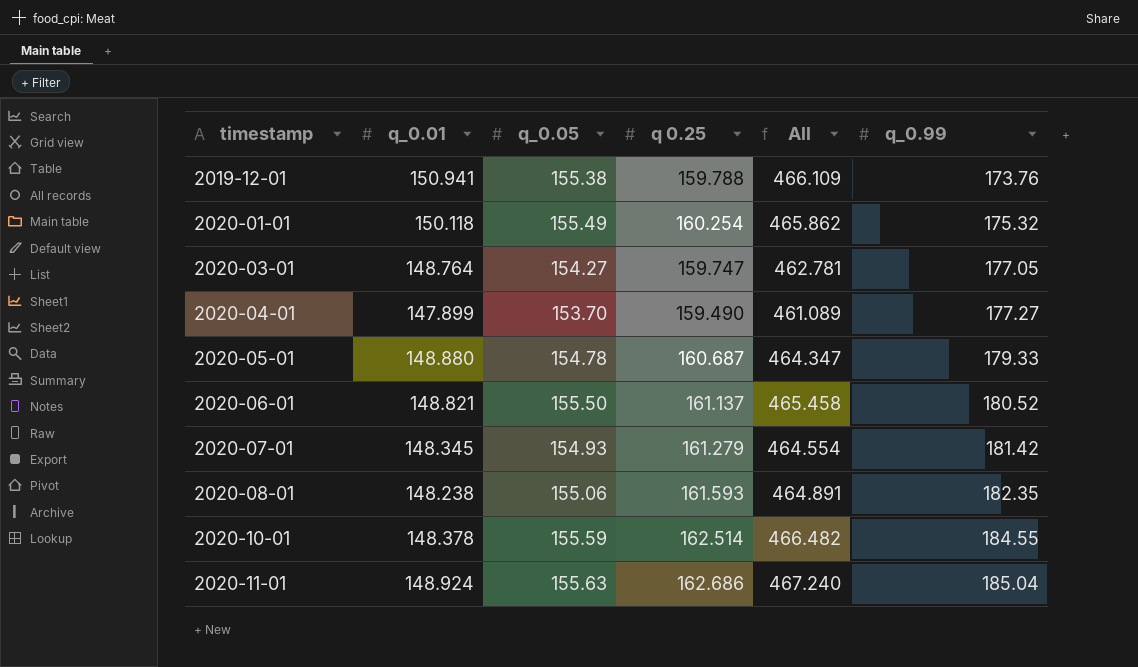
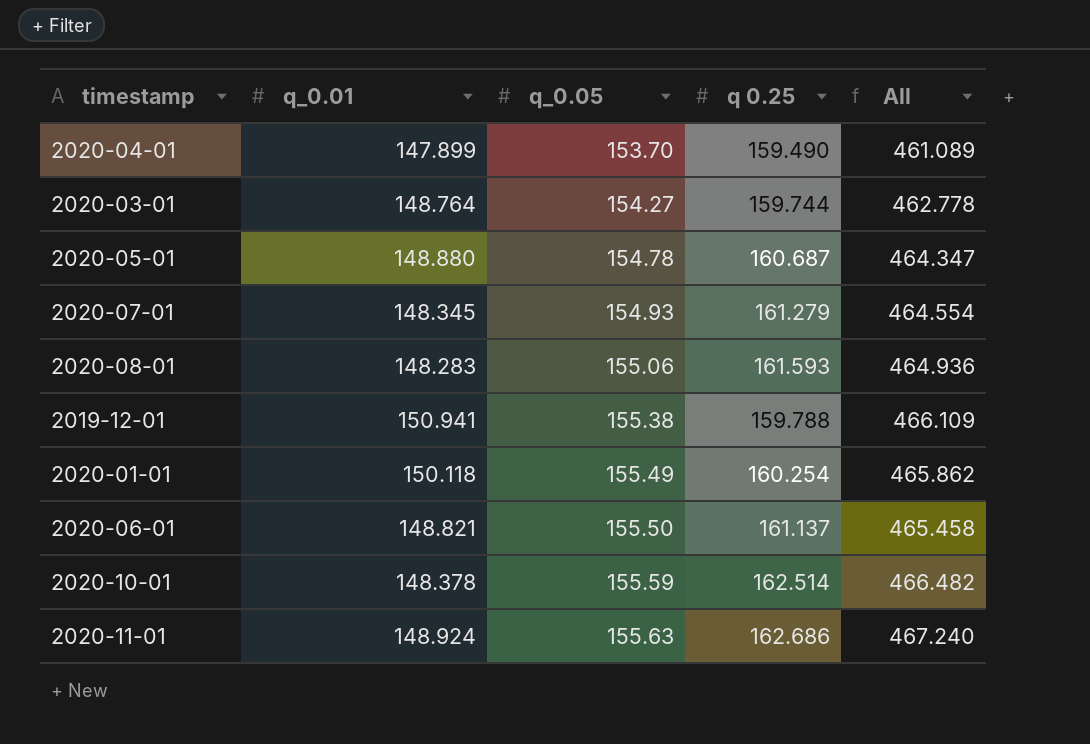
row order: timestamp ascending -> q_0.05 ascending
column q_0.99 | position: 6 -> none
2020-03-01 | q 0.25: 159.747 -> 159.744
2020-03-01 | All: 462.781 -> 462.778
2020-08-01 | q_0.01: 148.238 -> 148.283
2020-08-01 | All: 464.891 -> 464.936

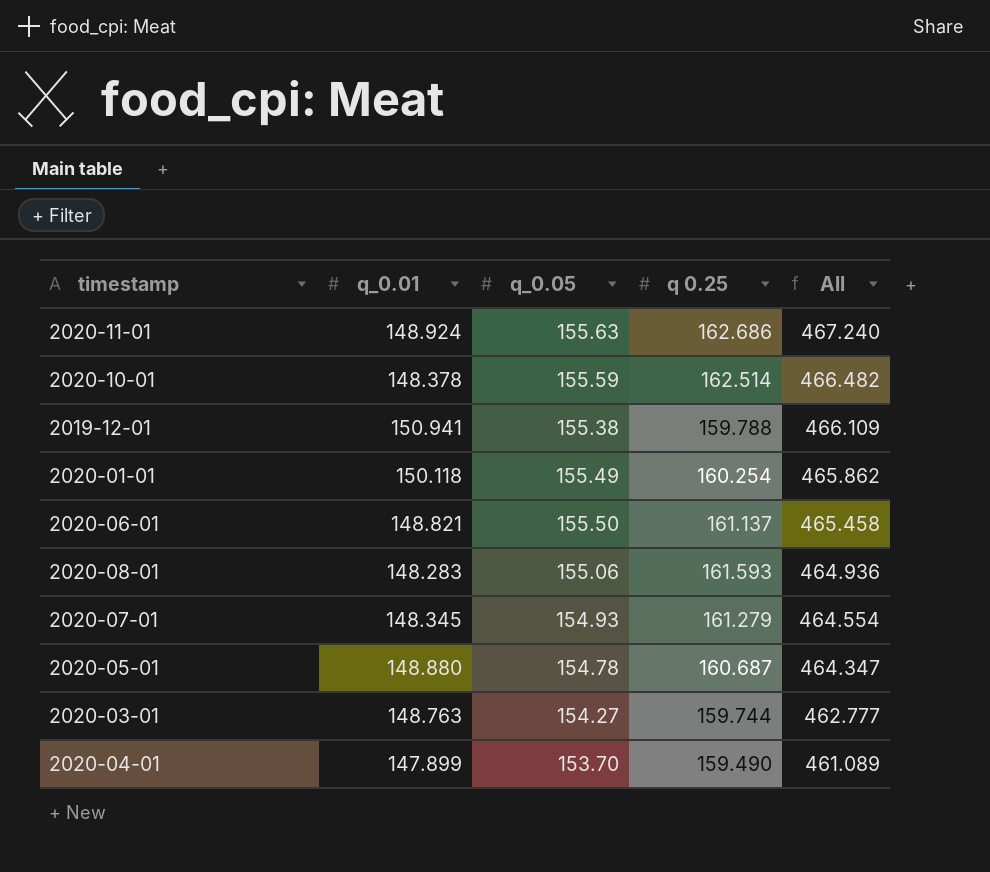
row order: q_0.05 ascending -> All descending
2020-03-01 | q_0.01: 148.764 -> 148.763
2020-03-01 | All: 462.778 -> 462.777

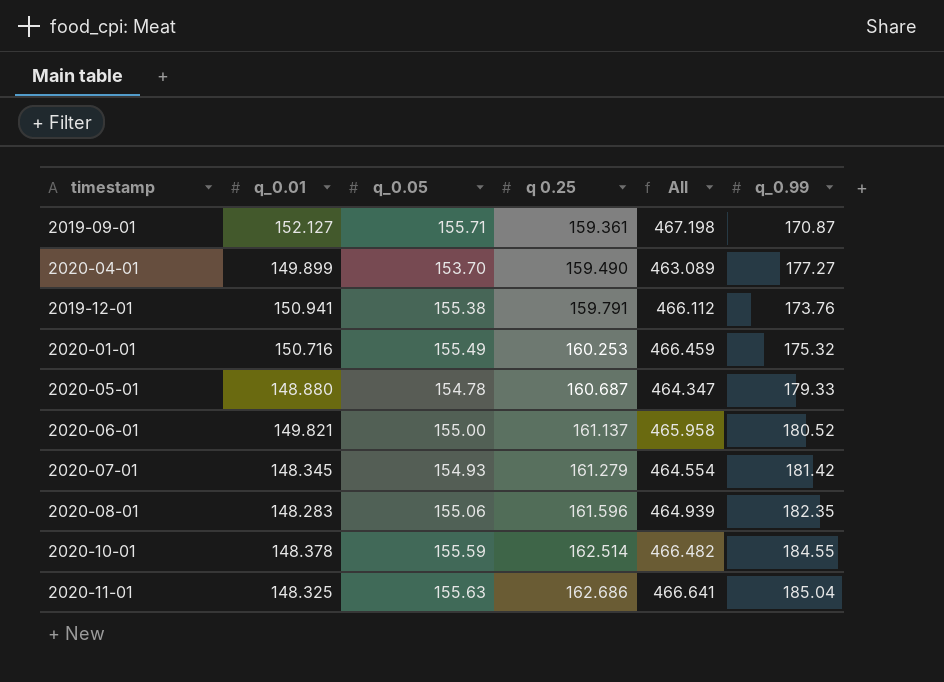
row order: All descending -> q 0.25 ascending
column q_0.99 | position: none -> 6
row 2020-03-01: 148.763 | 154.27 | 159.744 | 462.777 -> none
row 2019-09-01: none -> 152.127 | 155.71 | 159.361 | 467.198 | 170.87
2020-04-01 | q_0.01: 147.899 -> 149.899
2020-04-01 | All: 461.089 -> 463.089
2019-12-01 | q 0.25: 159.788 -> 159.791
2019-12-01 | All: 466.109 -> 466.112
2020-01-01 | q_0.01: 150.118 -> 150.716
2020-01-01 | q 0.25: 160.254 -> 160.253
2020-01-01 | All: 465.862 -> 466.459
2020-06-01 | q_0.01: 148.821 -> 149.821
2020-06-01 | q_0.05: 155.50 -> 155.00
2020-06-01 | All: 465.458 -> 465.958
2020-08-01 | q 0.25: 161.593 -> 161.596
2020-08-01 | All: 464.936 -> 464.939
2020-11-01 | q_0.01: 148.924 -> 148.325
2020-11-01 | All: 467.240 -> 466.641

